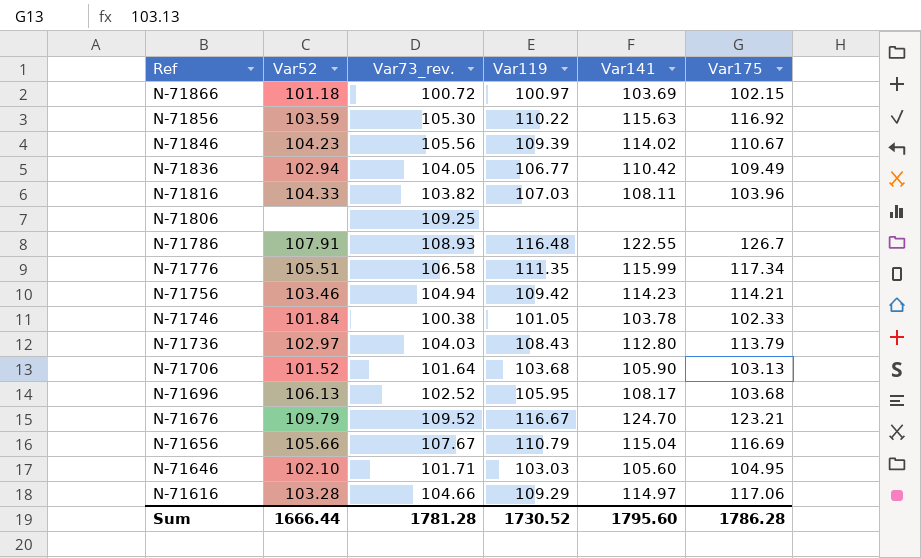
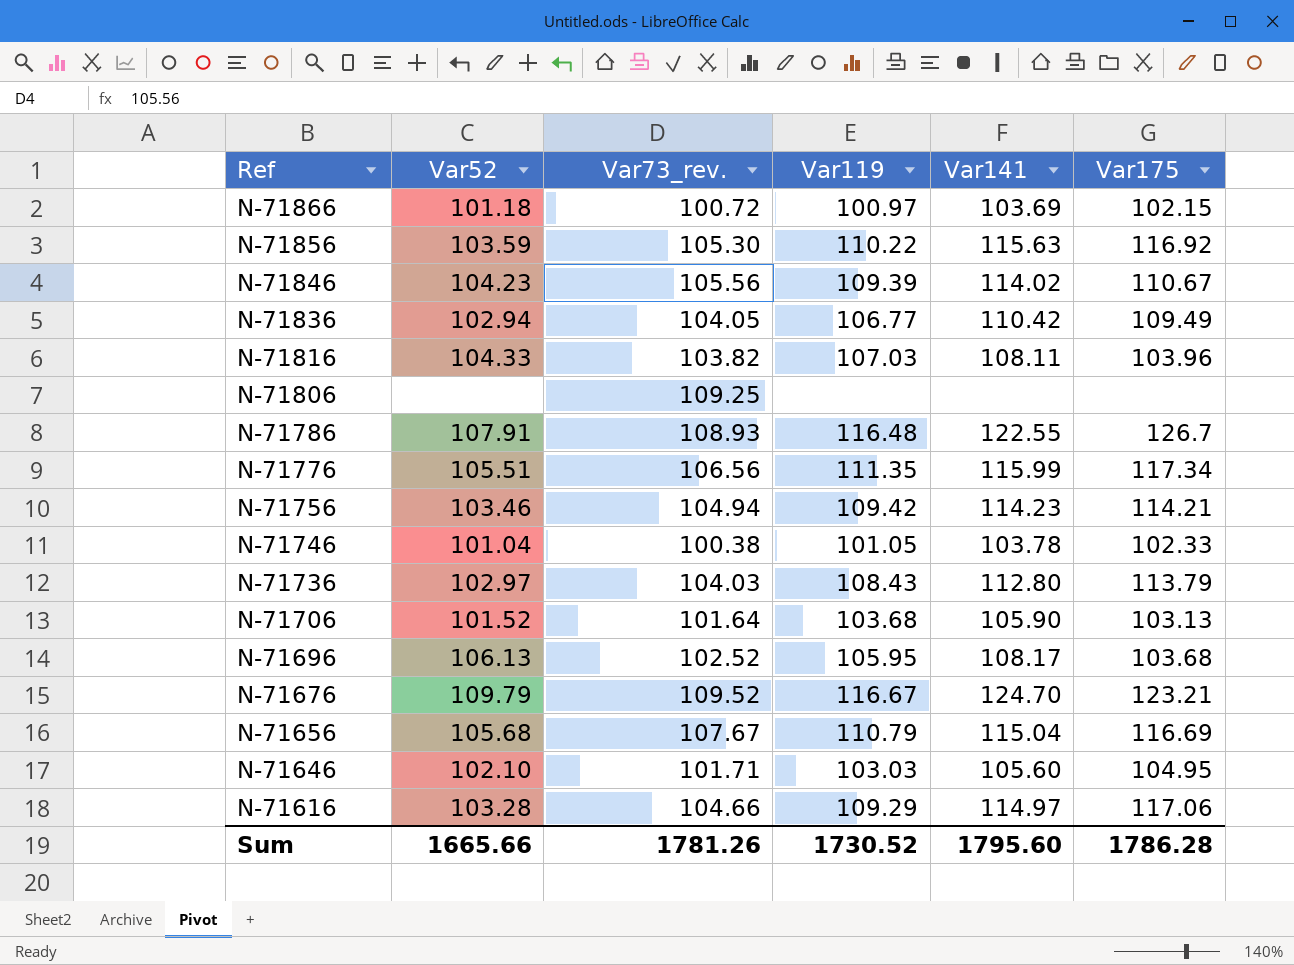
N-71776 | Var73_rev.: 106.58 -> 106.56
N-71746 | Var52: 101.84 -> 101.04
N-71656 | Var52: 105.66 -> 105.68
Sum | Var52: 1666.44 -> 1665.66
Sum | Var73_rev.: 1781.28 -> 1781.26

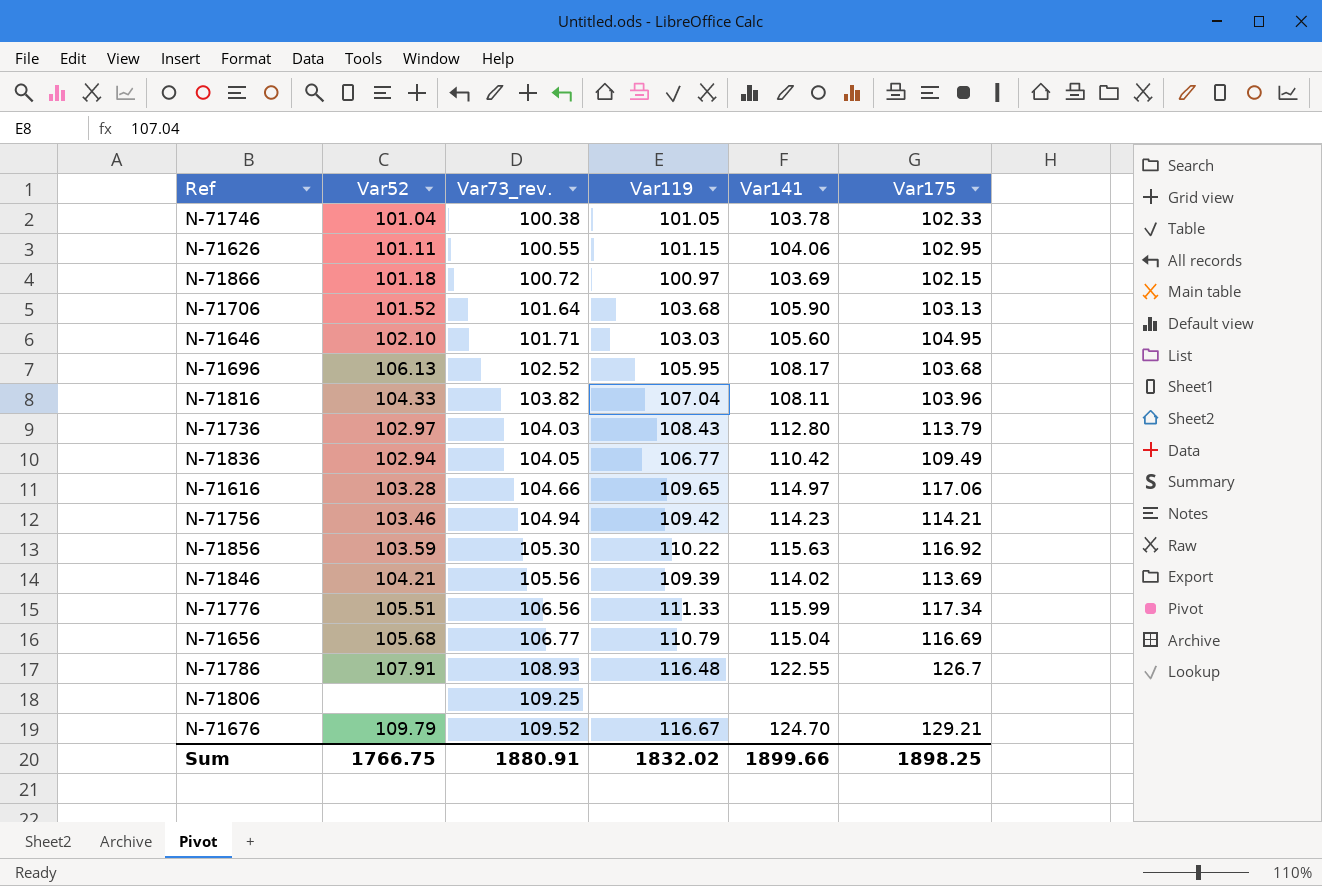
row order: Ref descending -> Var73_rev. ascending
row N-71626: none -> 101.11 | 100.55 | 101.15 | 104.06 | 102.95
N-71816 | Var119: 107.03 -> 107.04
N-71616 | Var119: 109.29 -> 109.65
N-71846 | Var52: 104.23 -> 104.21
N-71846 | Var175: 110.67 -> 113.69
N-71776 | Var119: 111.35 -> 111.33
N-71656 | Var73_rev.: 107.67 -> 106.77
N-71676 | Var175: 123.21 -> 129.21
Sum | Var52: 1665.66 -> 1766.75
Sum | Var73_rev.: 1781.26 -> 1880.91
Sum | Var119: 1730.52 -> 1832.02
Sum | Var141: 1795.60 -> 1899.66
Sum | Var175: 1786.28 -> 1898.25

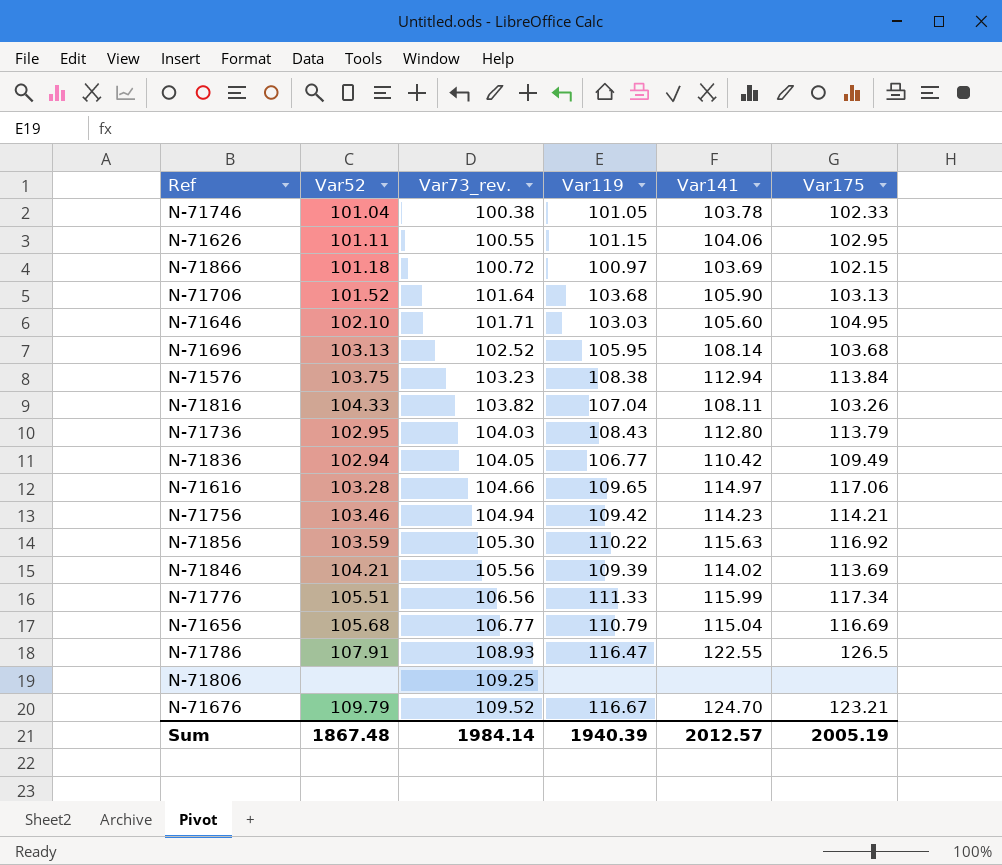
N-71696 | Var52: 106.13 -> 103.13
N-71696 | Var141: 108.17 -> 108.14
row N-71576: none -> 103.75 | 103.23 | 108.38 | 112.94 | 113.84
N-71816 | Var175: 103.96 -> 103.26
N-71736 | Var52: 102.97 -> 102.95
N-71786 | Var119: 116.48 -> 116.47
N-71786 | Var175: 126.7 -> 126.5
N-71676 | Var175: 129.21 -> 123.21
Sum | Var52: 1766.75 -> 1867.48
Sum | Var73_rev.: 1880.91 -> 1984.14
Sum | Var119: 1832.02 -> 1940.39
Sum | Var141: 1899.66 -> 2012.57
Sum | Var175: 1898.25 -> 2005.19

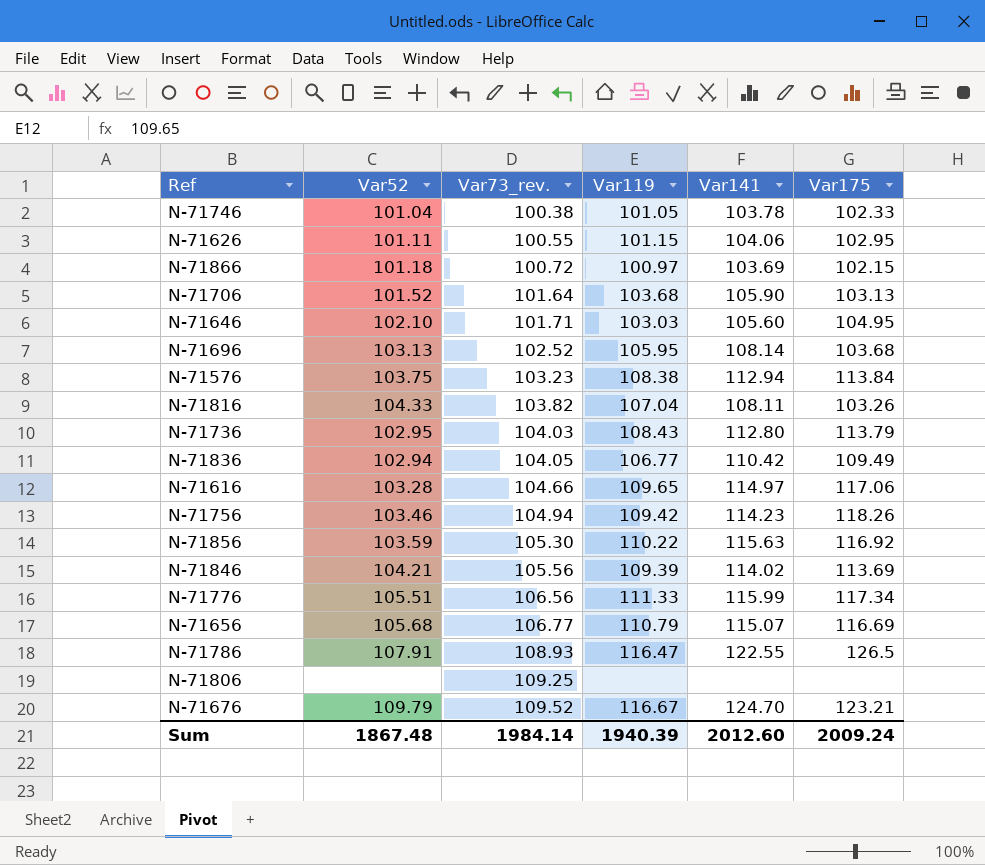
N-71756 | Var175: 114.21 -> 118.26
N-71656 | Var141: 115.04 -> 115.07
Sum | Var141: 2012.57 -> 2012.60
Sum | Var175: 2005.19 -> 2009.24

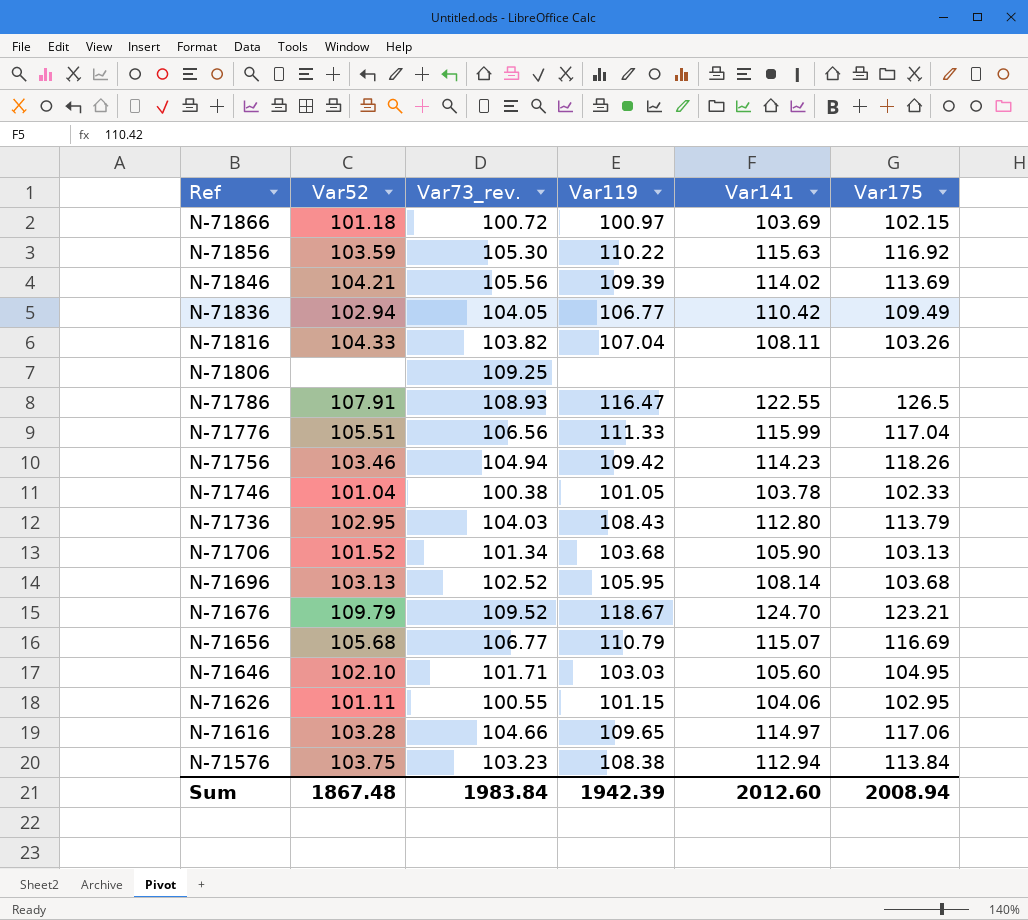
row order: Var73_rev. ascending -> Ref descending
N-71776 | Var175: 117.34 -> 117.04
N-71706 | Var73_rev.: 101.64 -> 101.34
N-71676 | Var119: 116.67 -> 118.67
Sum | Var73_rev.: 1984.14 -> 1983.84
Sum | Var119: 1940.39 -> 1942.39
Sum | Var175: 2009.24 -> 2008.94

